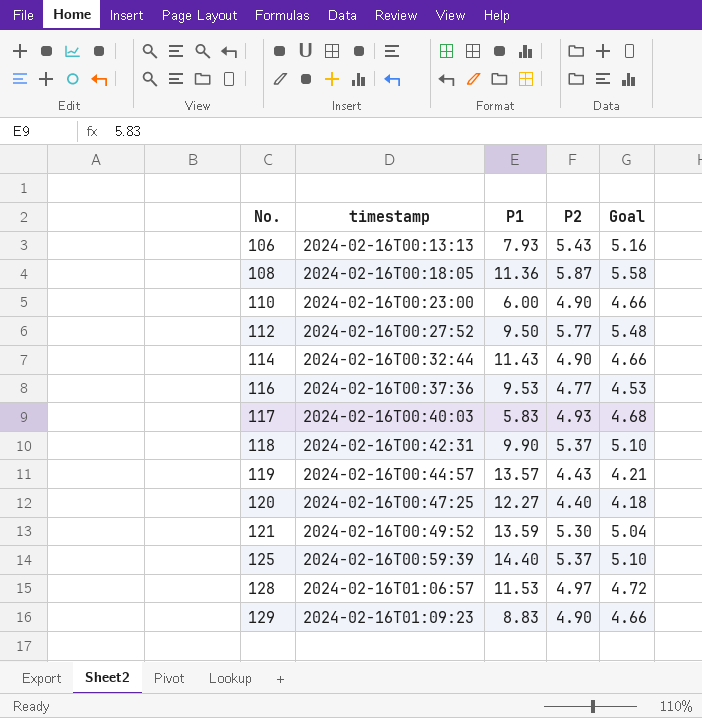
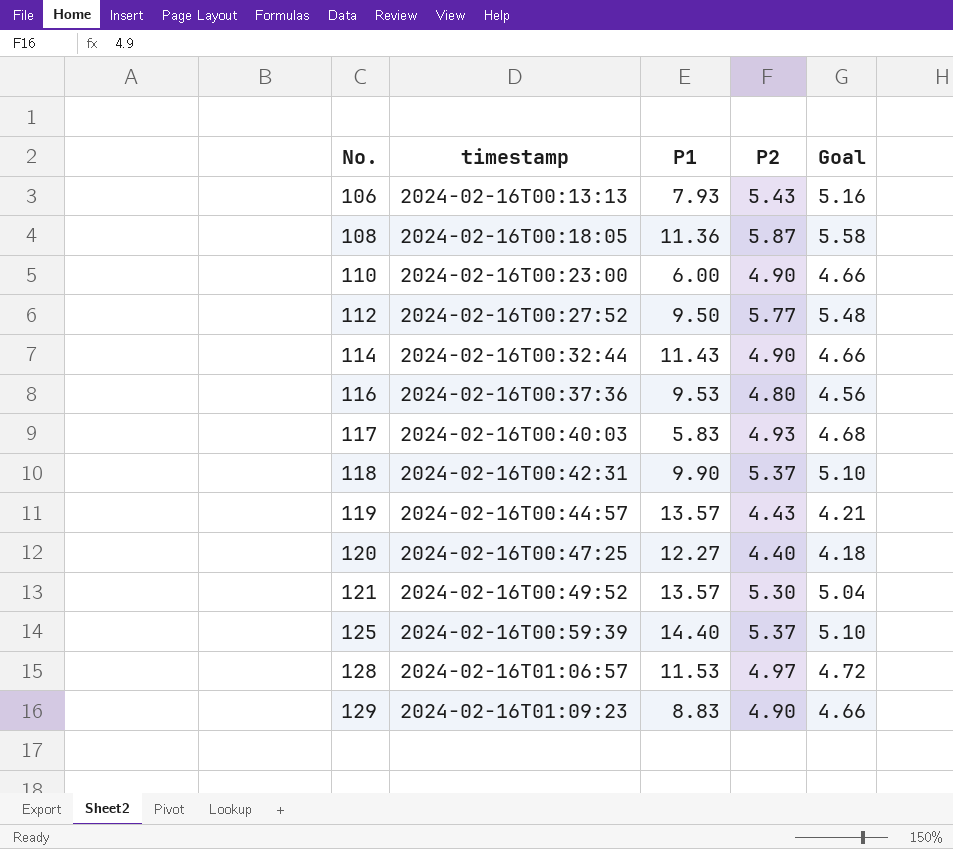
116 | P2: 4.77 -> 4.80
116 | Goal: 4.53 -> 4.56
121 | P1: 13.59 -> 13.57

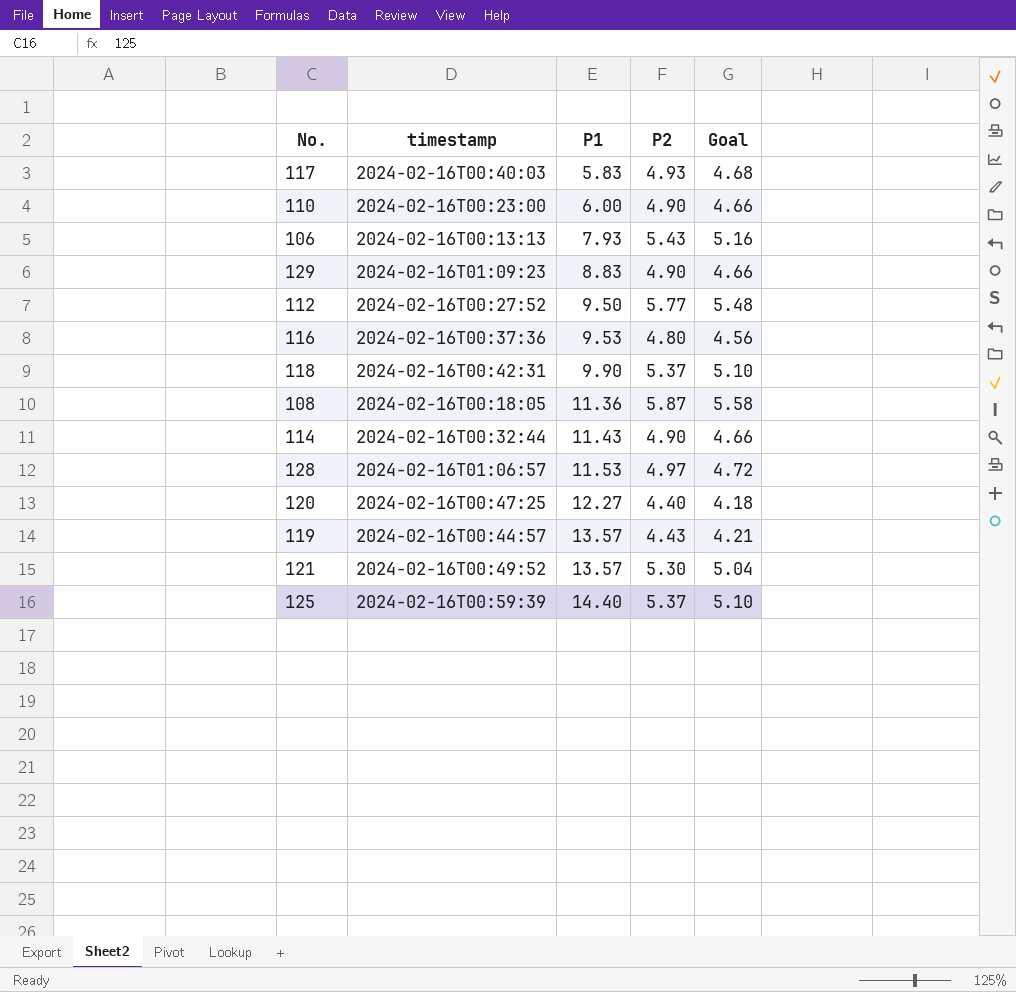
row order: No. ascending -> P1 ascending

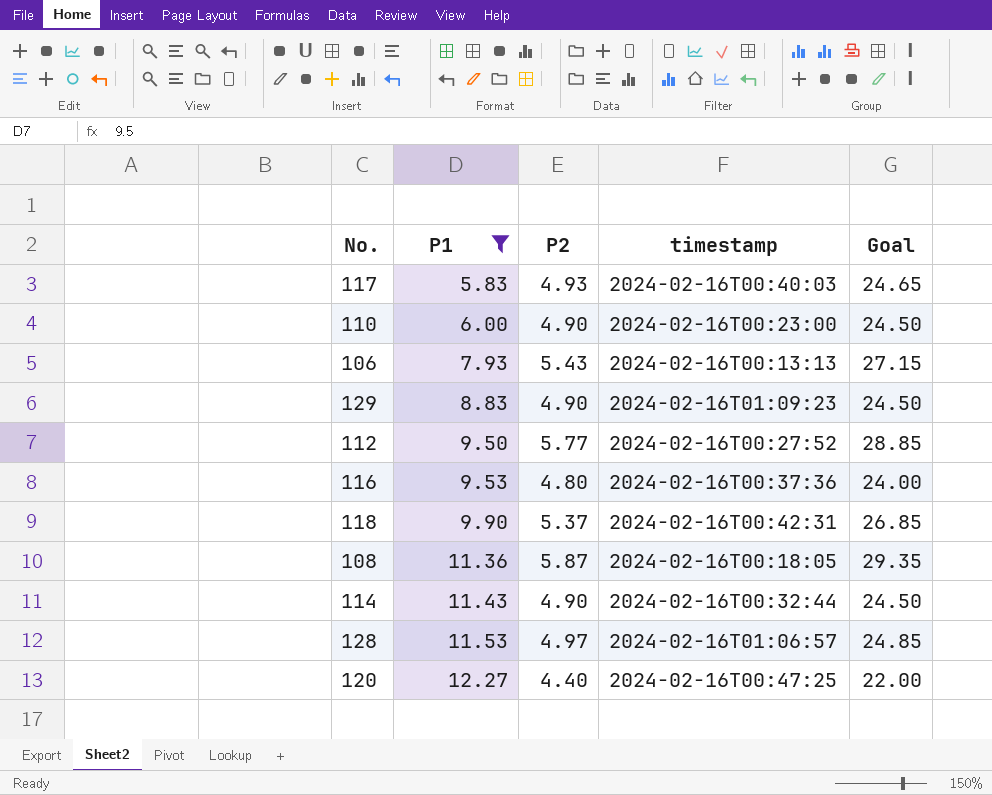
filter: none -> P1 <= 12.27
column timestamp | position: 2 -> 4
column Goal | formula: [P2] * 0.95 -> [P2] * 5

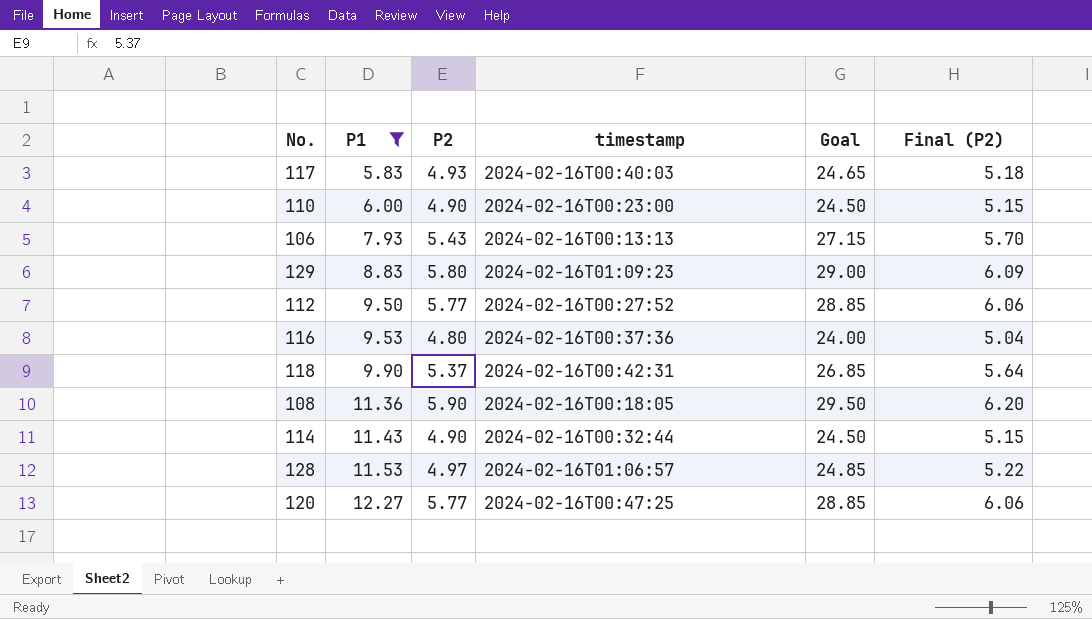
column Final (P2) | formula: none -> [P2] * 1.05
129 | P2: 4.90 -> 5.80
129 | Goal: 24.50 -> 29.00
108 | P2: 5.87 -> 5.90
108 | Goal: 29.35 -> 29.50
120 | P2: 4.40 -> 5.77
120 | Goal: 22.00 -> 28.85

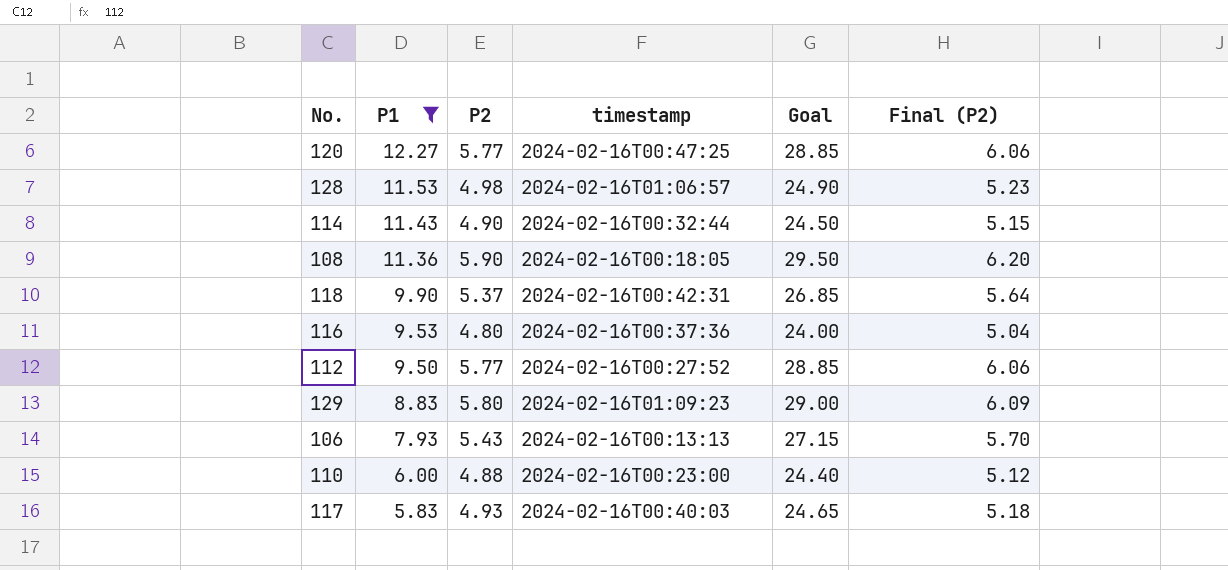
row order: P1 ascending -> P1 descending
128 | P2: 4.97 -> 4.98
128 | Goal: 24.85 -> 24.90
128 | Final (P2): 5.22 -> 5.23
110 | P2: 4.90 -> 4.88
110 | Goal: 24.50 -> 24.40
110 | Final (P2): 5.15 -> 5.12

